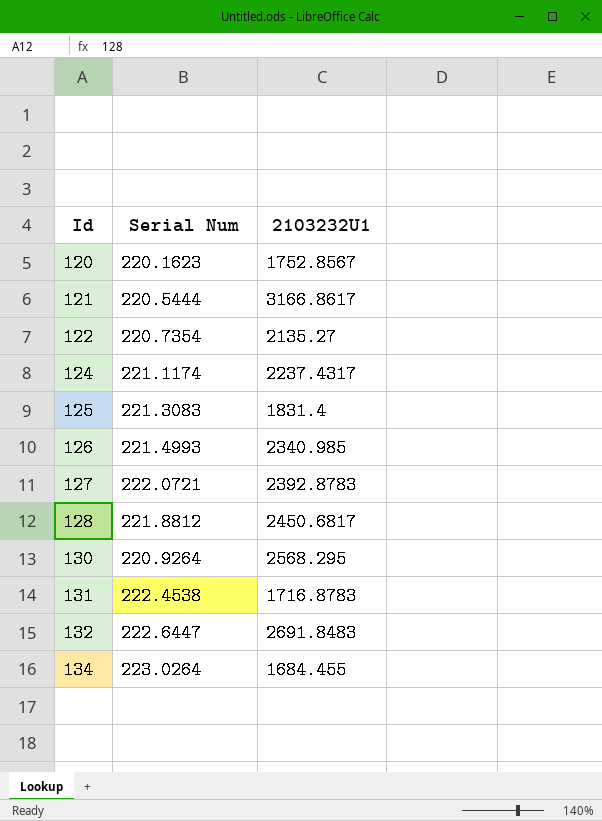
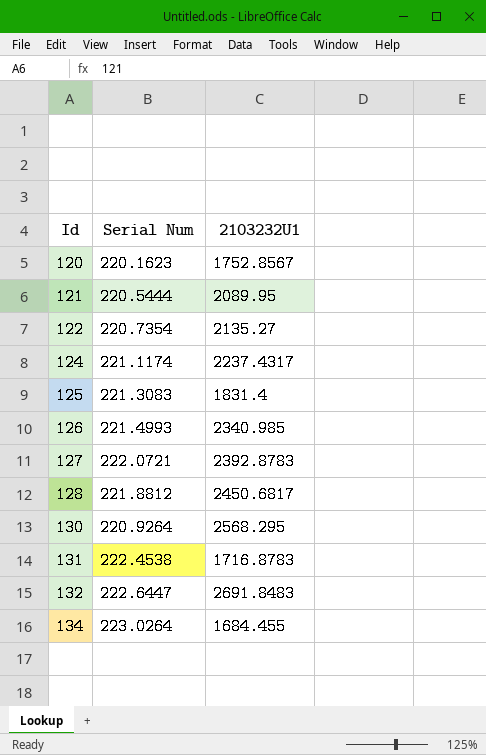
121 | 2103232U1: 3166.8617 -> 2089.95

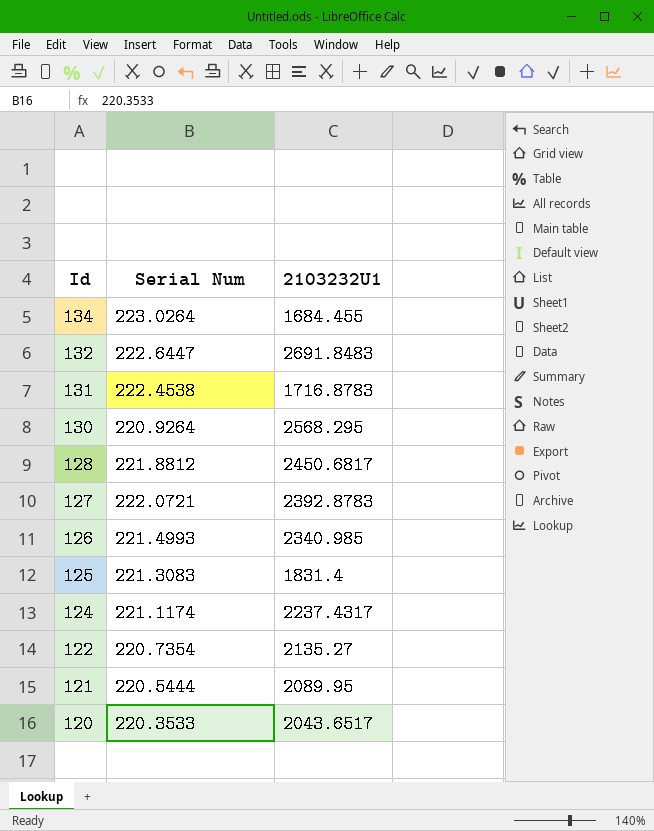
row order: Id ascending -> Id descending
120 | Serial Num: 220.1623 -> 220.3533
120 | 2103232U1: 1752.8567 -> 2043.6517

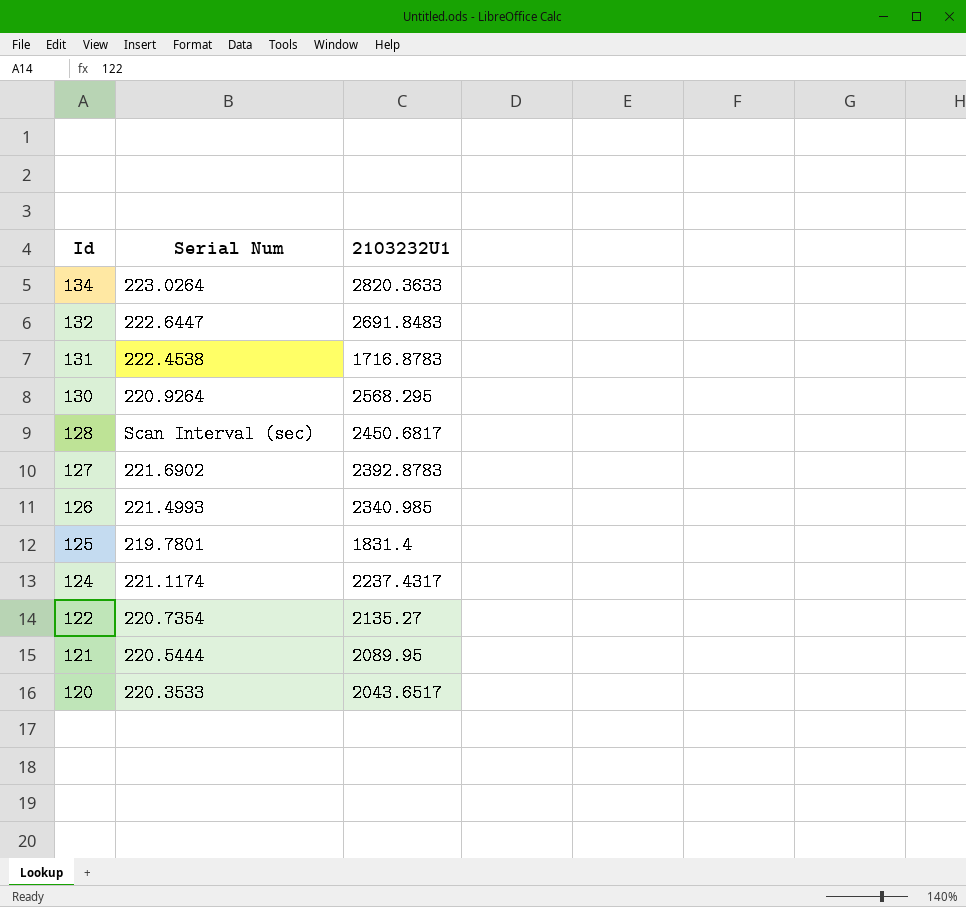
134 | 2103232U1: 1684.455 -> 2820.3633
128 | Serial Num: 221.8812 -> Scan Interval (sec)
127 | Serial Num: 222.0721 -> 221.6902
125 | Serial Num: 221.3083 -> 219.7801

